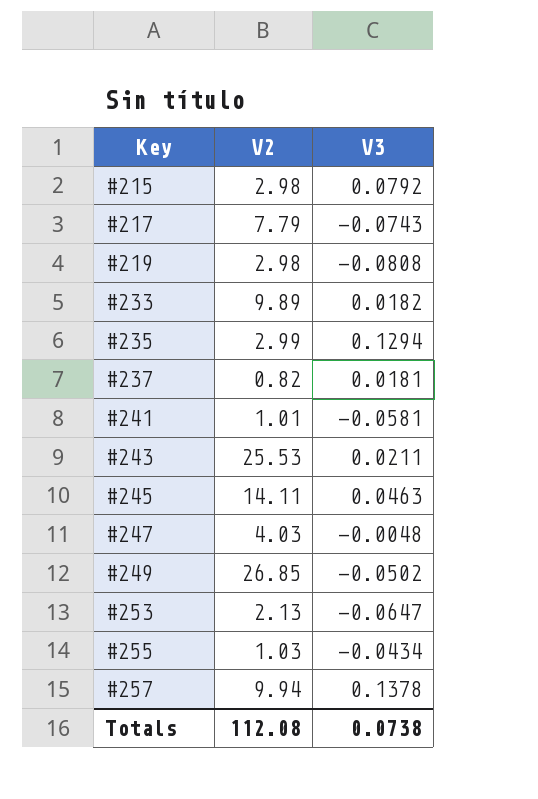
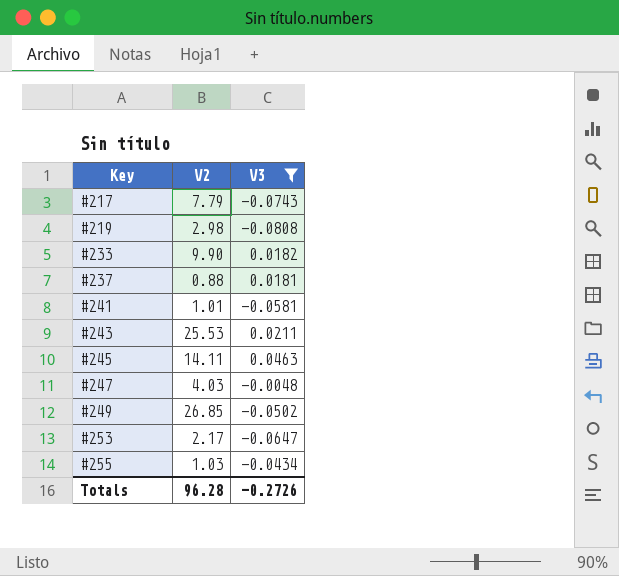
filter: none -> V3 <= 0.0463
#233 | V2: 9.89 -> 9.90
#237 | V2: 0.82 -> 0.88
#253 | V2: 2.13 -> 2.17
Totals | V2: 112.08 -> 96.28
Totals | V3: 0.0738 -> -0.2726

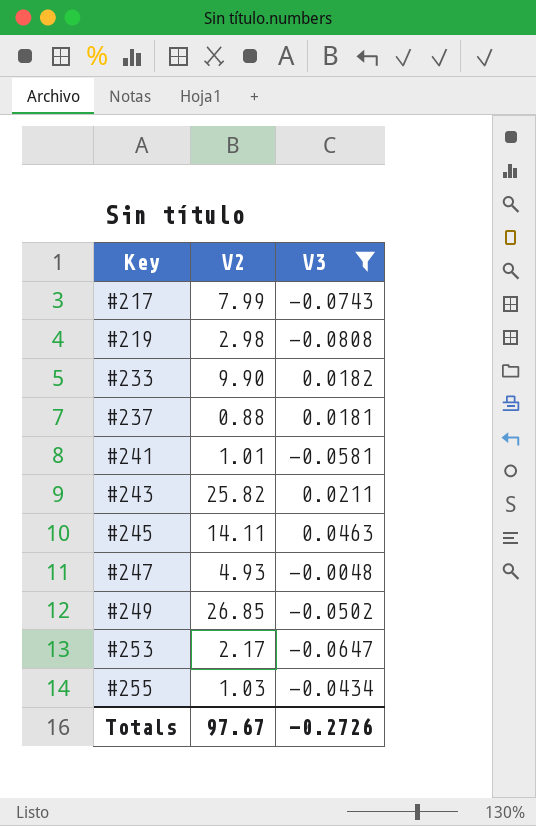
#217 | V2: 7.79 -> 7.99
#243 | V2: 25.53 -> 25.82
#247 | V2: 4.03 -> 4.93
Totals | V2: 96.28 -> 97.67

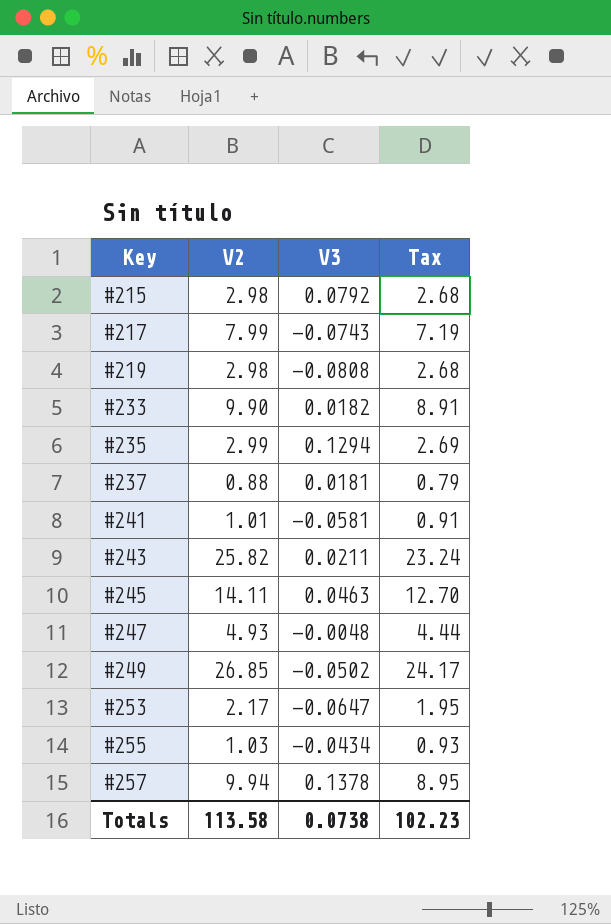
filter: V3 <= 0.0463 -> none
column Tax | formula: none -> [V2] * 0.9
Totals | V2: 97.67 -> 113.58
Totals | V3: -0.2726 -> 0.0738

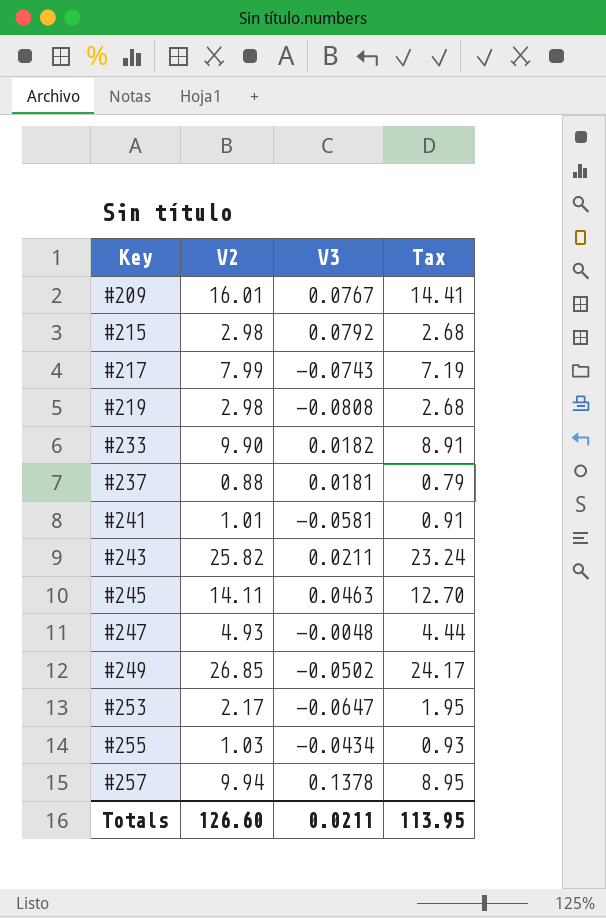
row #235: 2.99 | 0.1294 | 2.69 -> none
row #209: none -> 16.01 | 0.0767 | 14.41
Totals | V2: 113.58 -> 126.60
Totals | V3: 0.0738 -> 0.0211
Totals | Tax: 102.23 -> 113.95

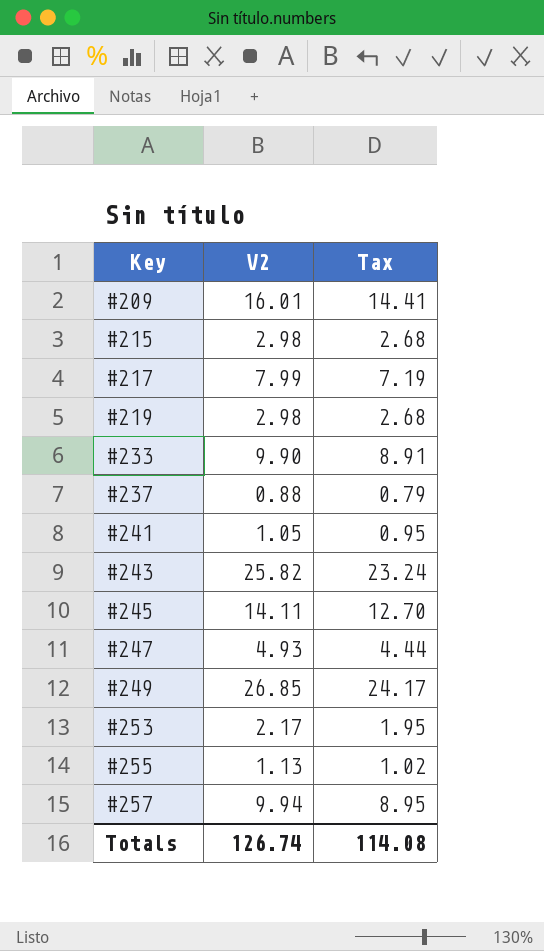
column V3 | position: 3 -> none
#241 | V2: 1.01 -> 1.05
#241 | Tax: 0.91 -> 0.95
#255 | V2: 1.03 -> 1.13
#255 | Tax: 0.93 -> 1.02
Totals | V2: 126.60 -> 126.74
Totals | Tax: 113.95 -> 114.08

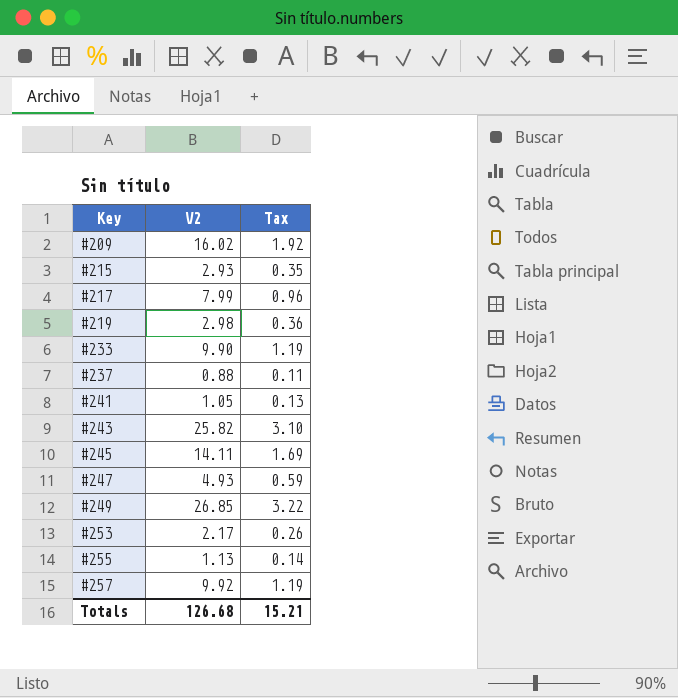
column Tax | formula: [V2] * 0.9 -> [V2] * 0.12
#209 | V2: 16.01 -> 16.02
#215 | V2: 2.98 -> 2.93
#257 | V2: 9.94 -> 9.92
Totals | V2: 126.74 -> 126.68
Totals | Tax: 114.08 -> 15.21

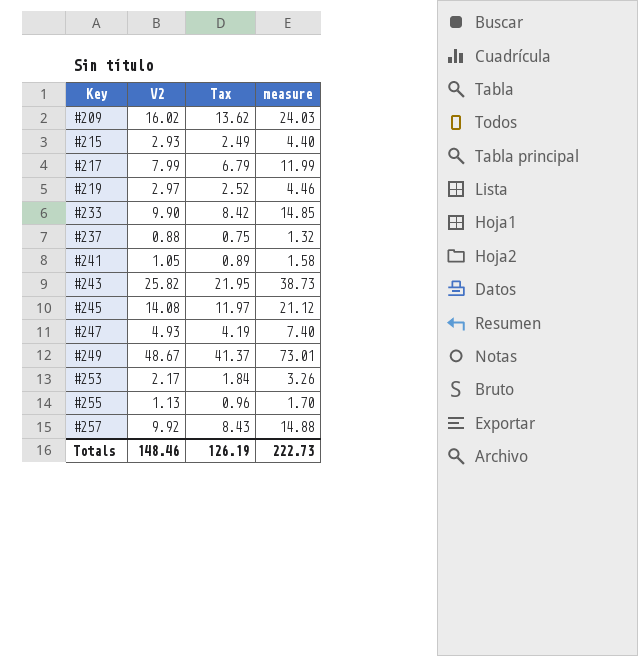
column Tax | formula: [V2] * 0.12 -> [V2] * 0.85
column measure | formula: none -> [V2] * 1.5
#219 | V2: 2.98 -> 2.97
#245 | V2: 14.11 -> 14.08
#249 | V2: 26.85 -> 48.67
Totals | V2: 126.68 -> 148.46
Totals | Tax: 15.21 -> 126.19

